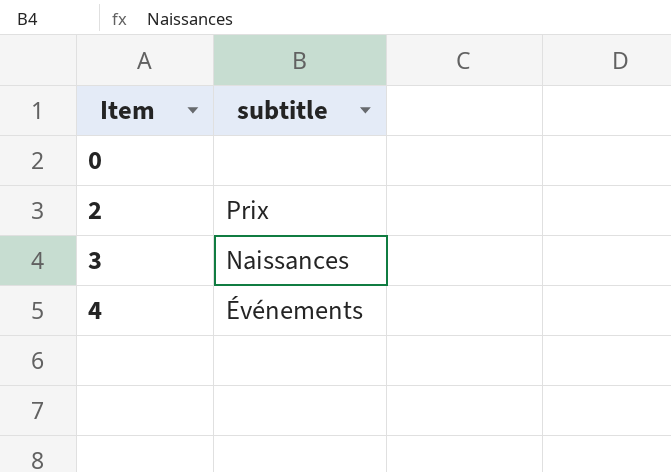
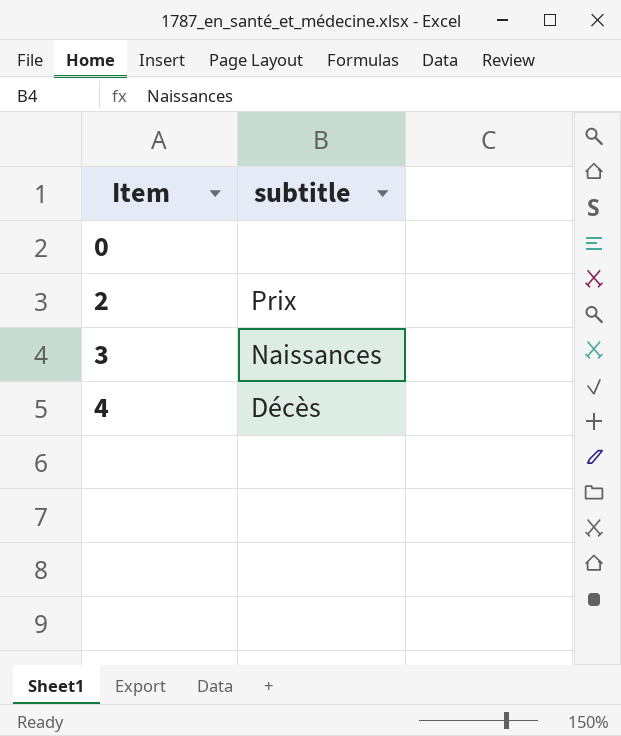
4 | subtitle: Événements -> Décès

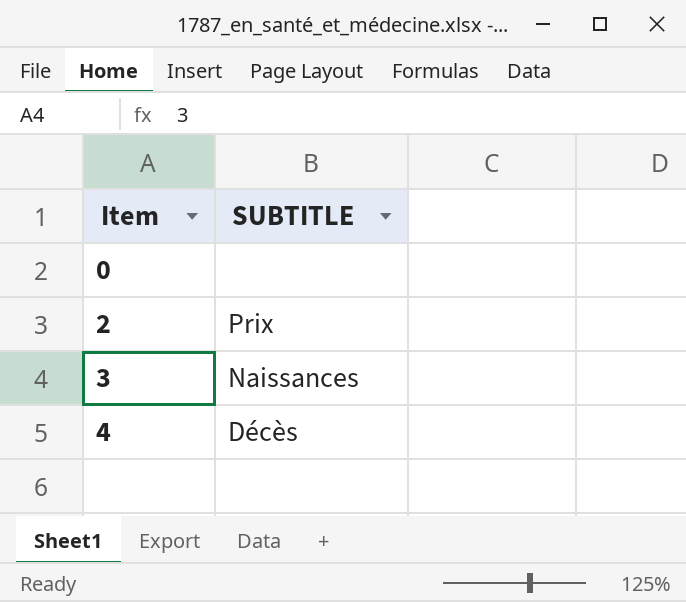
column name: subtitle -> SUBTITLE

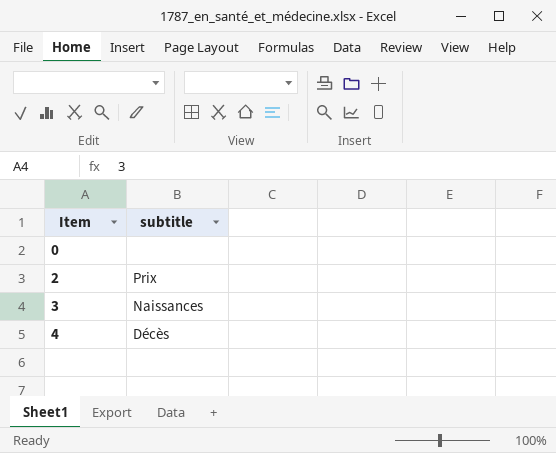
column name: SUBTITLE -> subtitle

